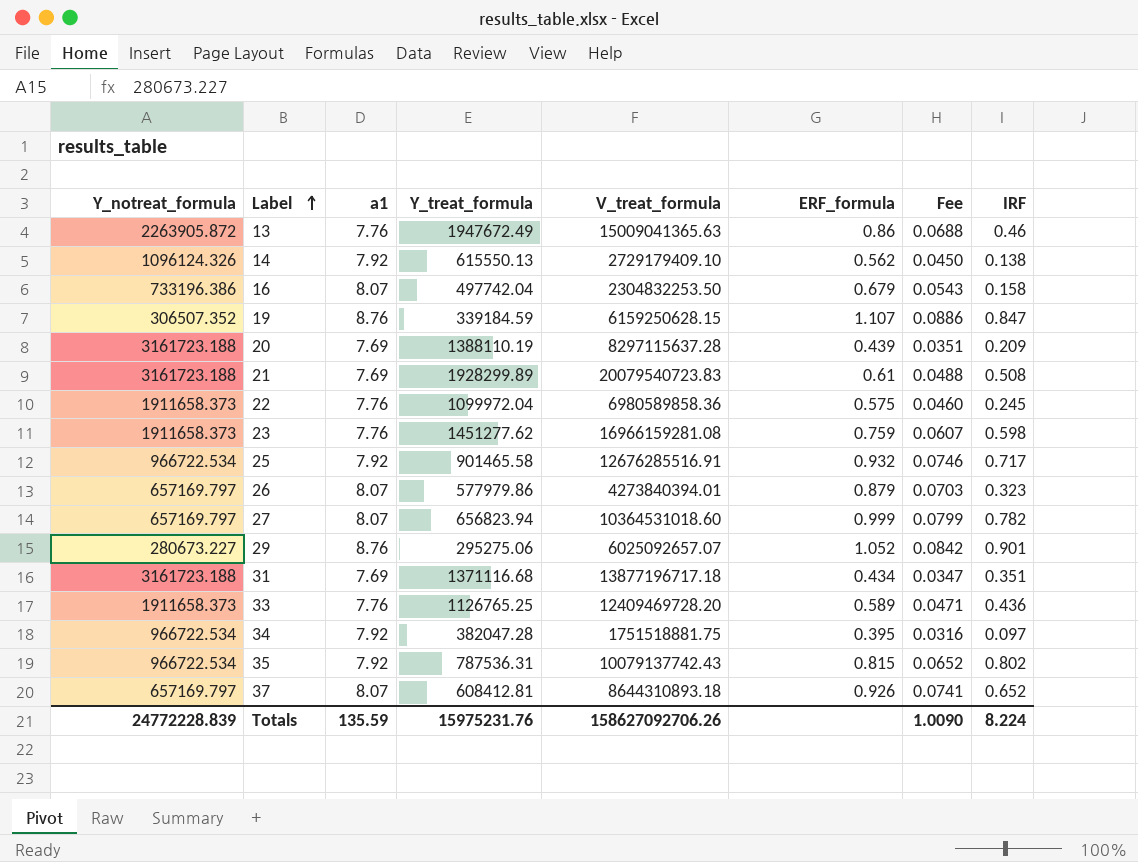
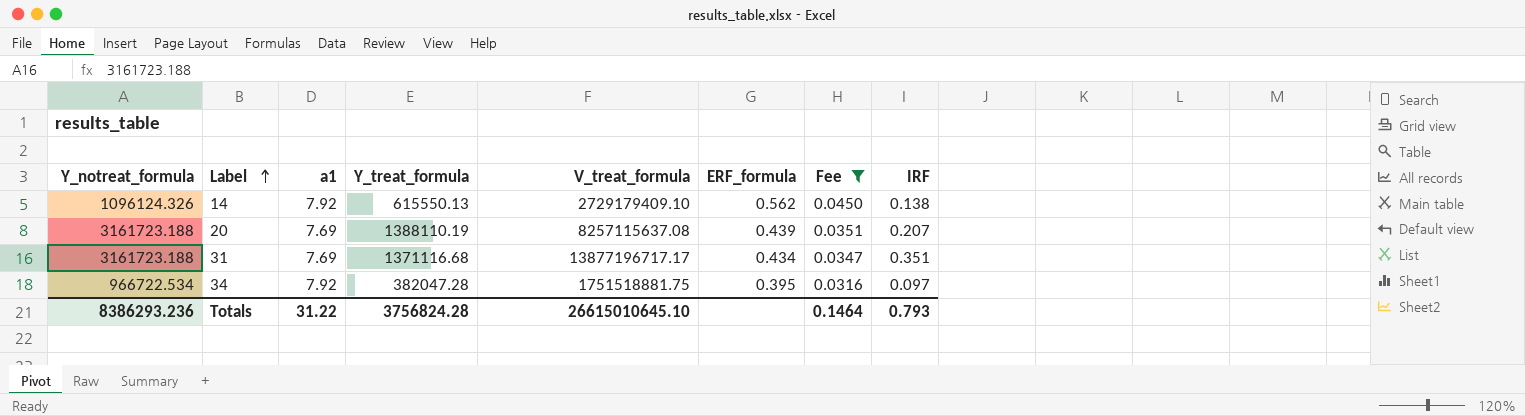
filter: none -> Fee <= 0.0450
20 | V_treat_formula: 8297115637.28 -> 8257115637.08
20 | IRF: 0.209 -> 0.207
31 | V_treat_formula: 13877196717.18 -> 13877196717.17
Totals | Y_notreat_formula: 24772228.839 -> 8386293.236
Totals | a1: 135.59 -> 31.22
Totals | Y_treat_formula: 15975231.76 -> 3756824.28
Totals | V_treat_formula: 158627092706.26 -> 26615010645.10
Totals | Fee: 1.0090 -> 0.1464
Totals | IRF: 8.224 -> 0.793

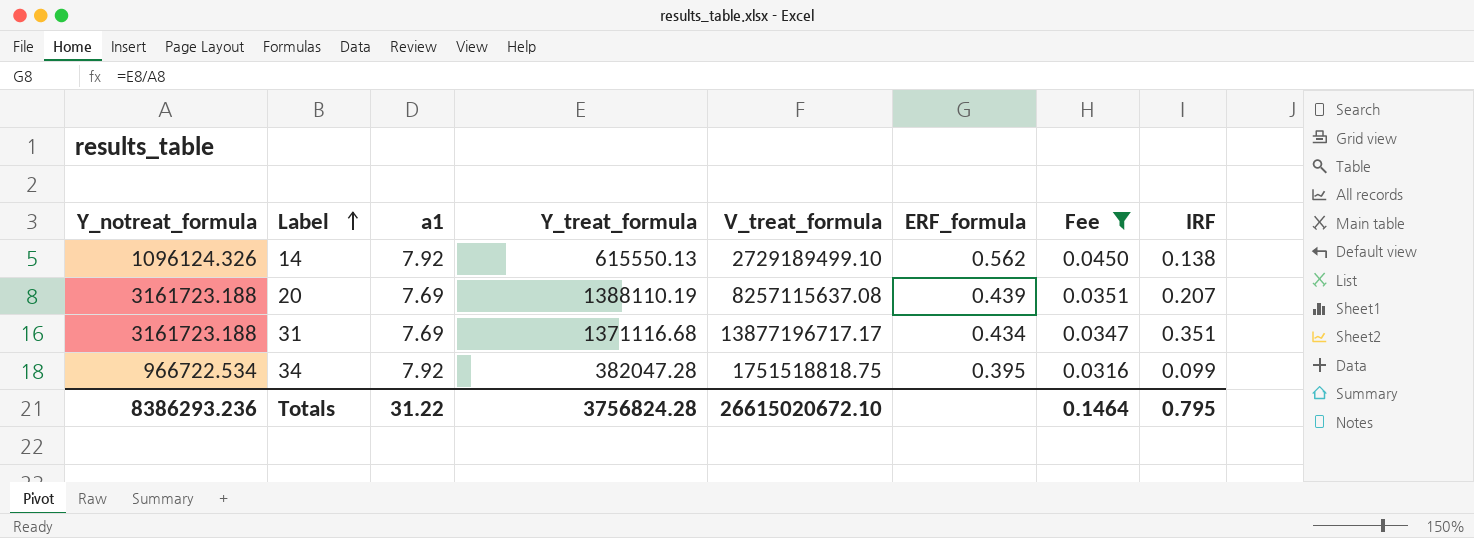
14 | V_treat_formula: 2729179409.10 -> 2729189499.10
34 | V_treat_formula: 1751518881.75 -> 1751518818.75
34 | IRF: 0.097 -> 0.099
Totals | V_treat_formula: 26615010645.10 -> 26615020672.10
Totals | IRF: 0.793 -> 0.795

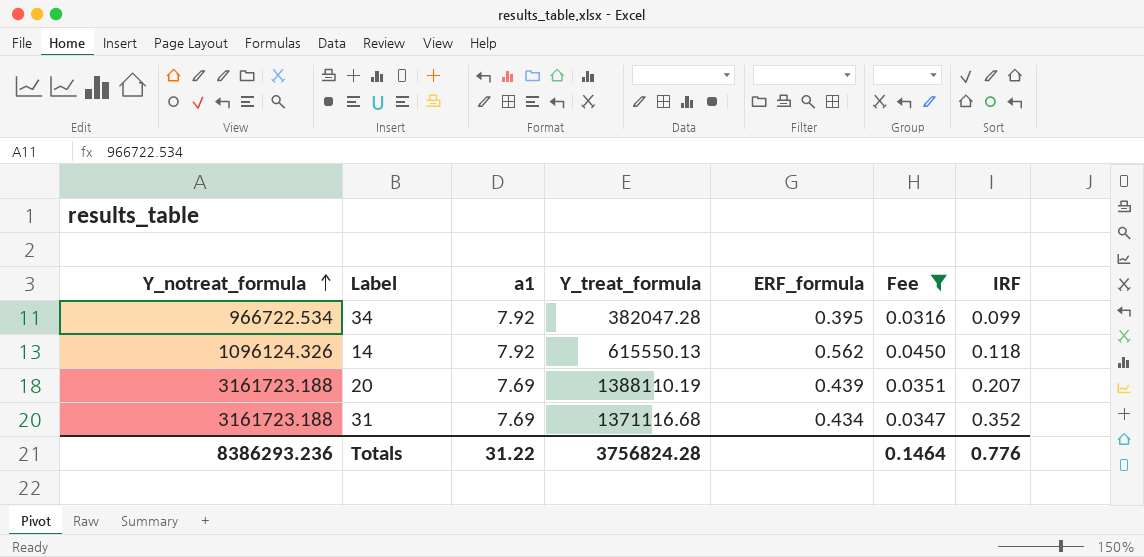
row order: Label ascending -> Y_notreat_formula ascending
column V_treat_formula | position: 5 -> none
14 | IRF: 0.138 -> 0.118
31 | IRF: 0.351 -> 0.352
Totals | IRF: 0.795 -> 0.776

